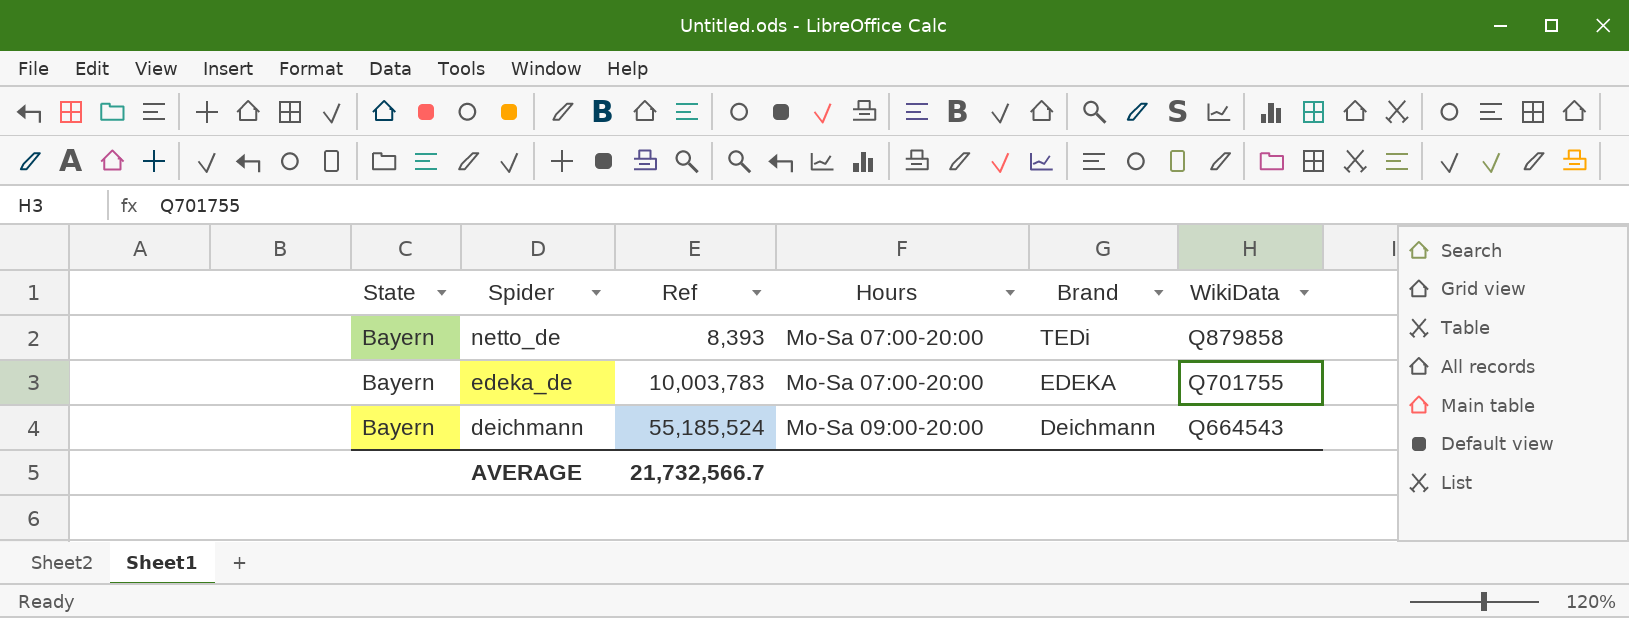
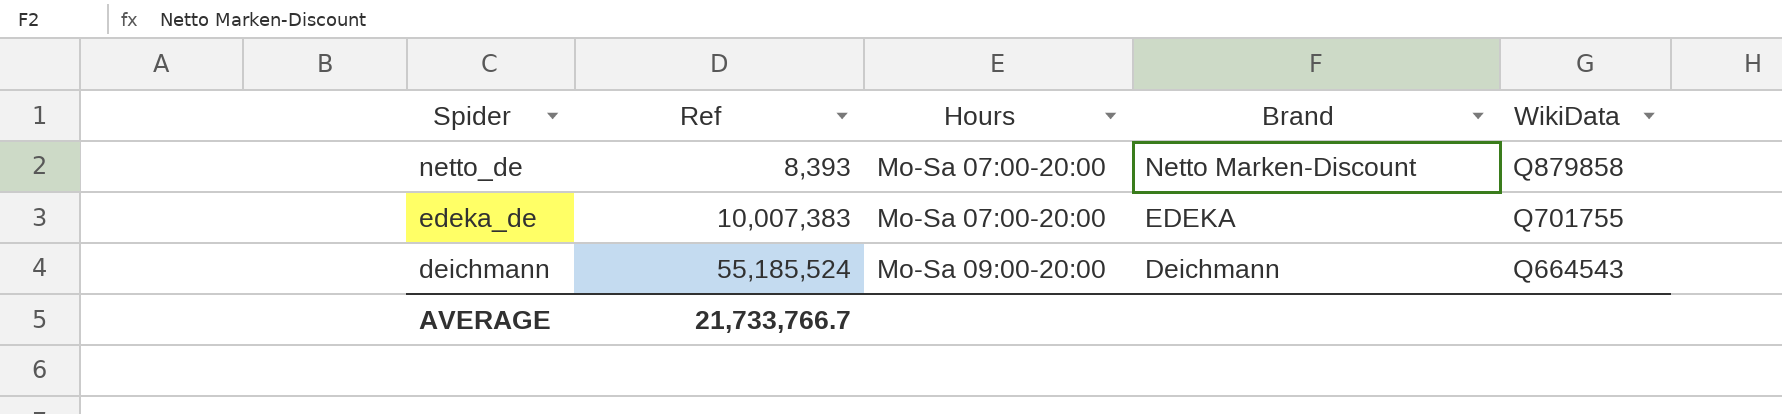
column State | position: 1 -> none
netto_de | Brand: TEDi -> Netto Marken-Discount
edeka_de | Ref: 10,003,783 -> 10,007,383
AVERAGE | Ref: 21,732,566.7 -> 21,733,766.7

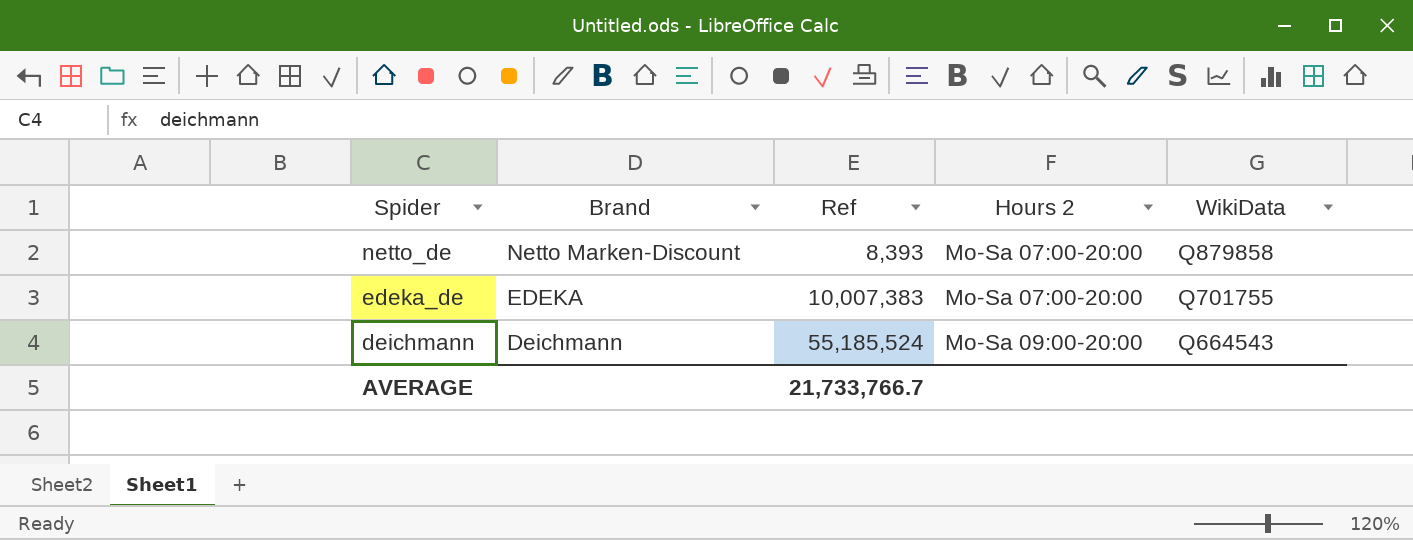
column Brand | position: 4 -> 2
column name: Hours -> Hours 2

